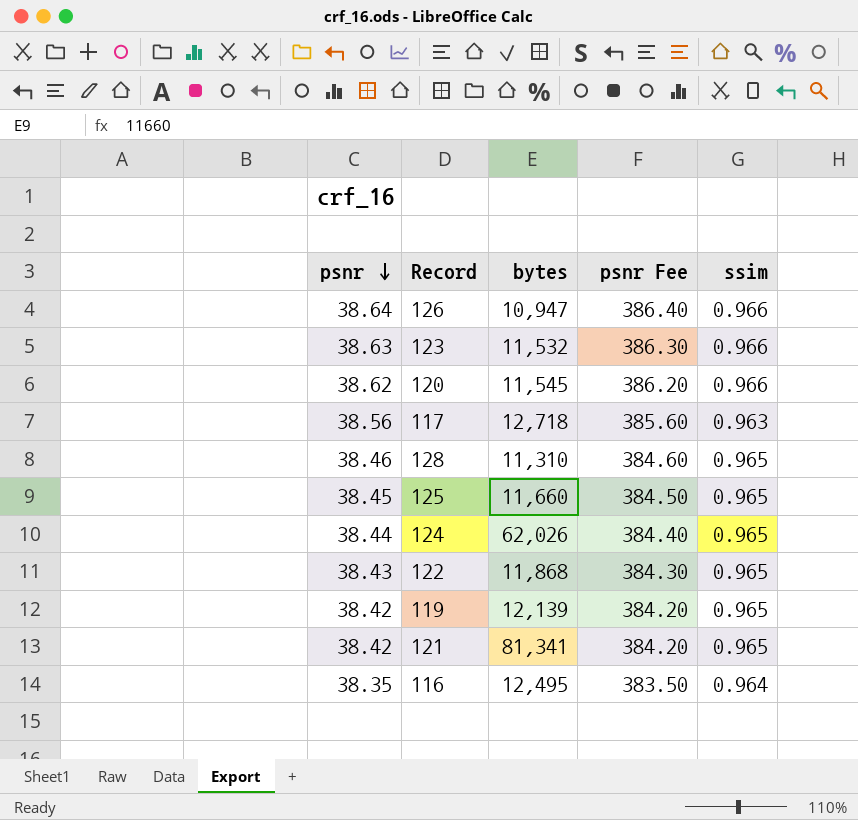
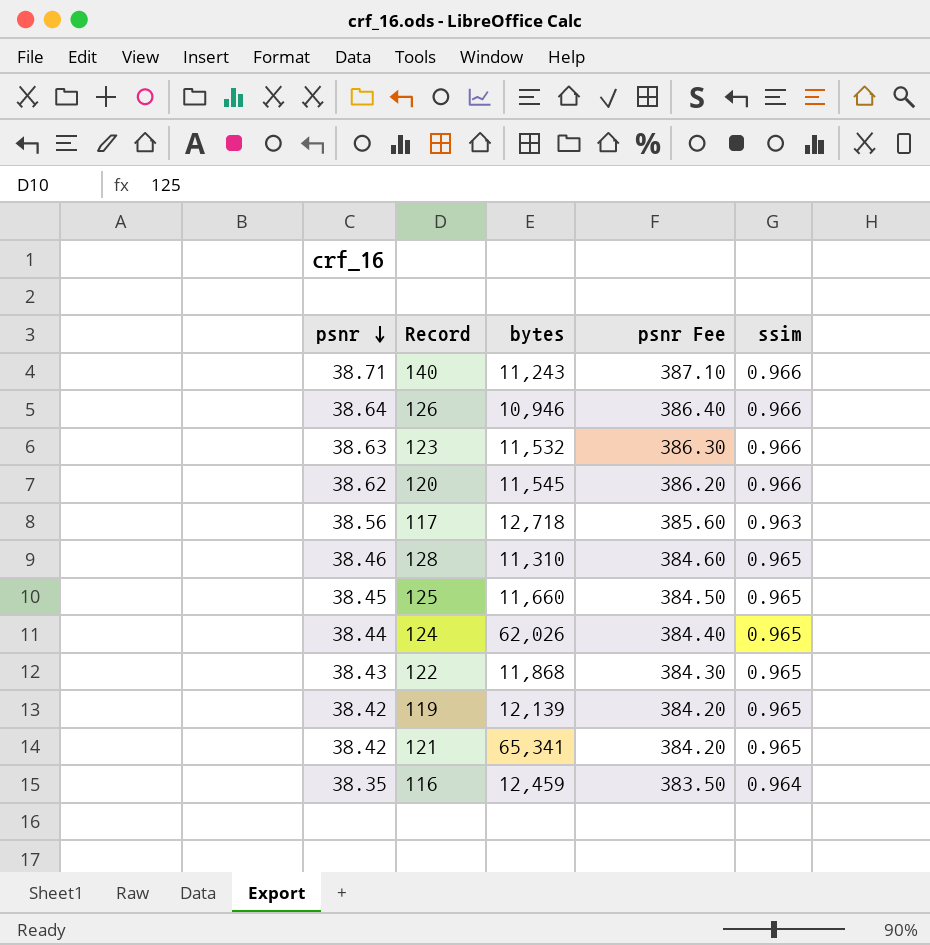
row 140: none -> 38.71 | 11,243 | 387.10 | 0.966
126 | bytes: 10,947 -> 10,946
121 | bytes: 81,341 -> 65,341
116 | bytes: 12,495 -> 12,459

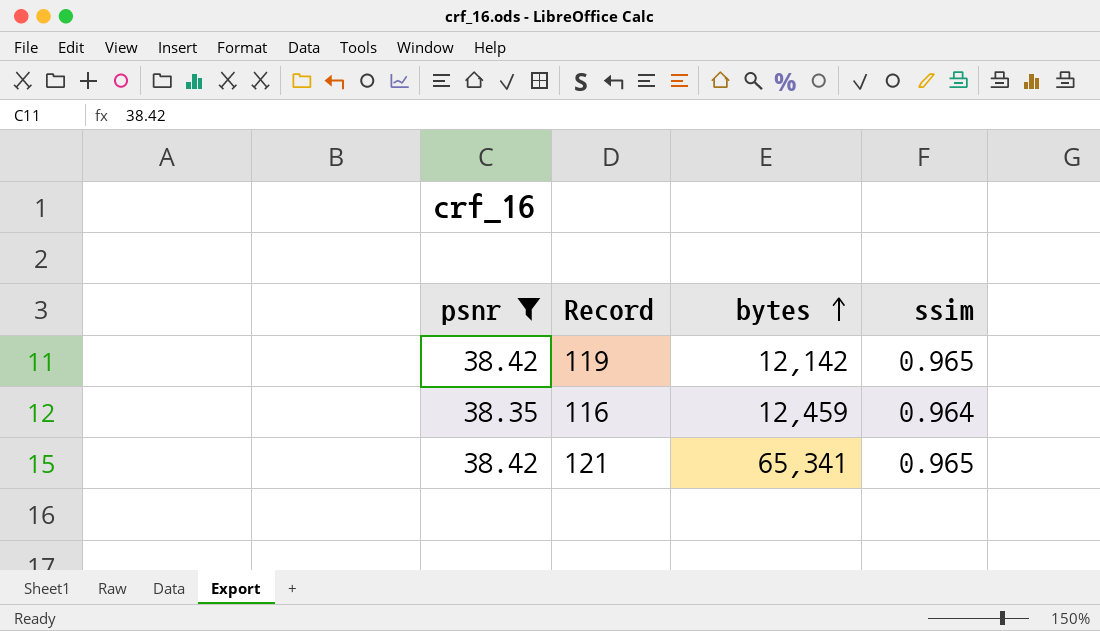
filter: none -> psnr <= 38.42
row order: psnr descending -> bytes ascending
column psnr Fee | formula: [psnr] * 10 -> none
119 | bytes: 12,139 -> 12,142

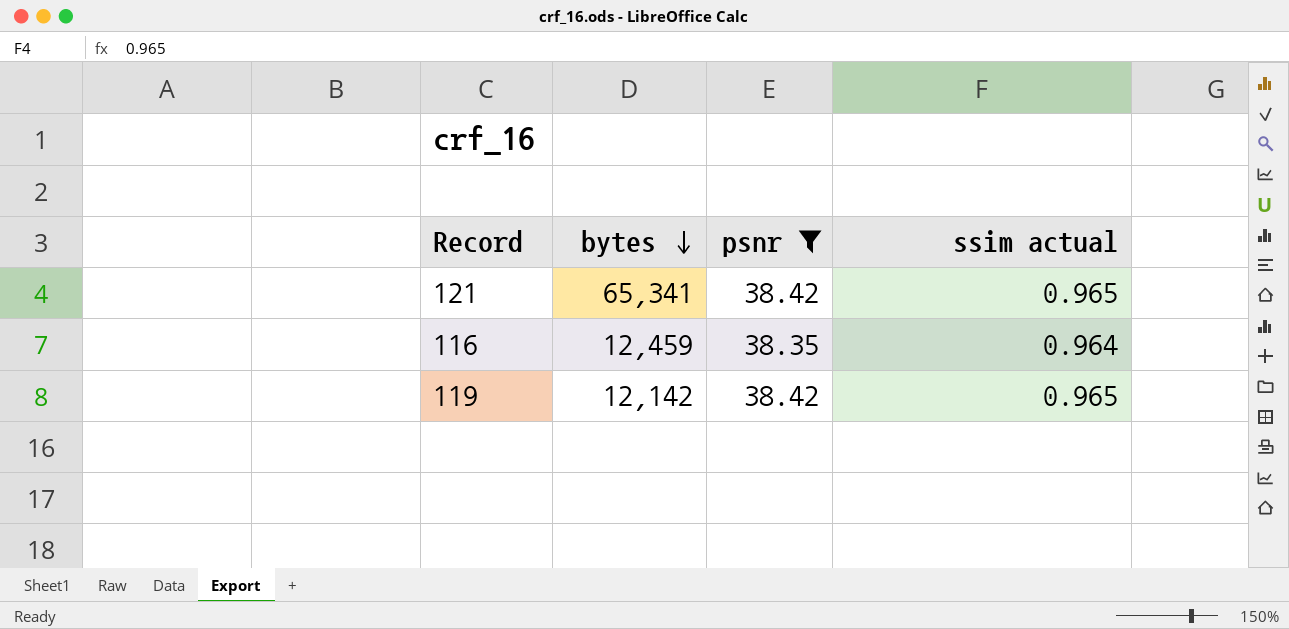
row order: bytes ascending -> bytes descending
column psnr | position: 1 -> 3
column name: ssim -> ssim actual

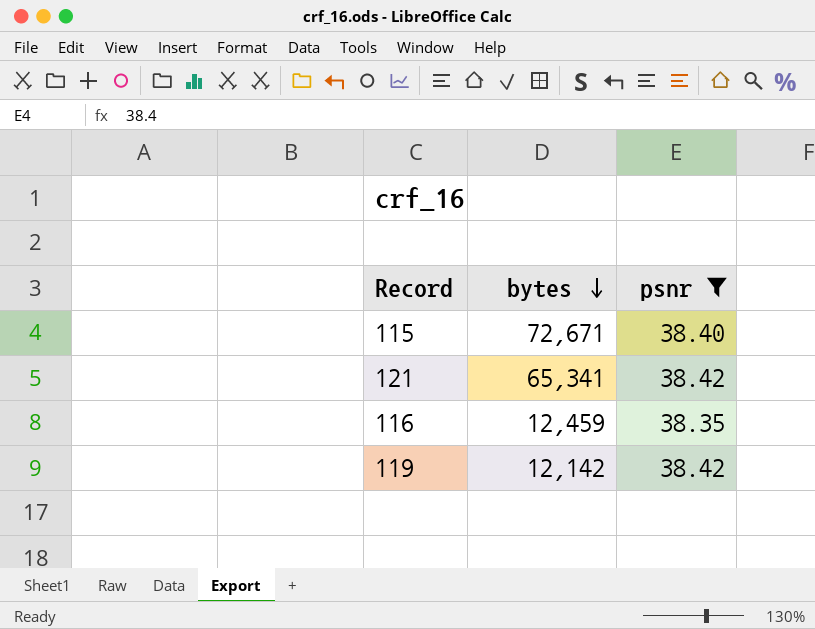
column ssim actual | position: 4 -> none
row 115: none -> 72,671 | 38.40

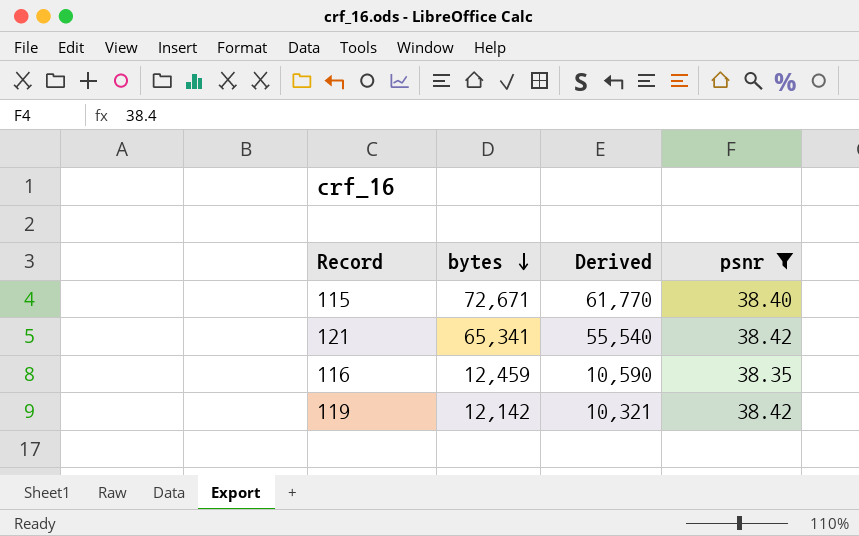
column Derived | formula: none -> [bytes] * 0.85

